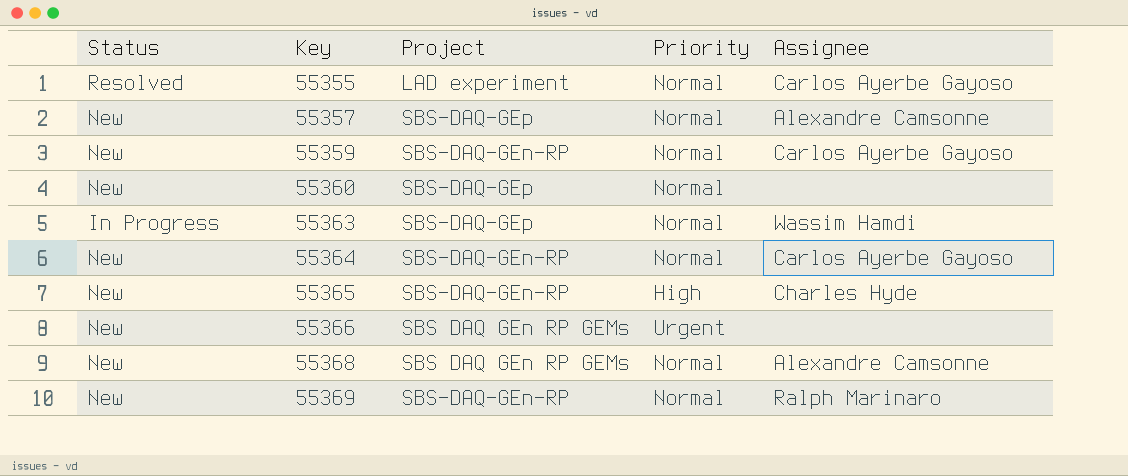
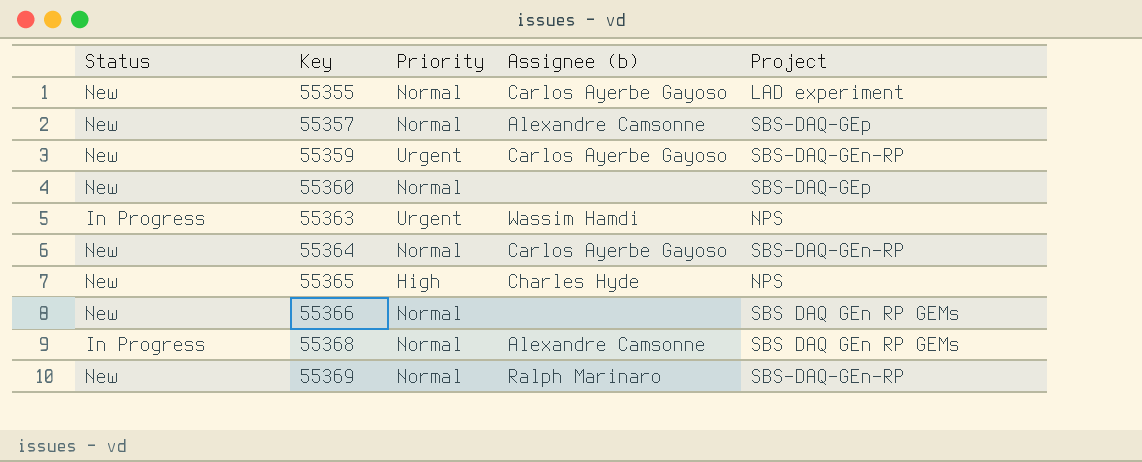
column name: Assignee -> Assignee (b)
column Project | position: 3 -> 5
55355 | Status: Resolved -> New
55359 | Priority: Normal -> Urgent
55363 | Priority: Normal -> Urgent
55363 | Project: SBS-DAQ-GEp -> NPS
55365 | Project: SBS-DAQ-GEn-RP -> NPS
55366 | Priority: Urgent -> Normal
55368 | Status: New -> In Progress

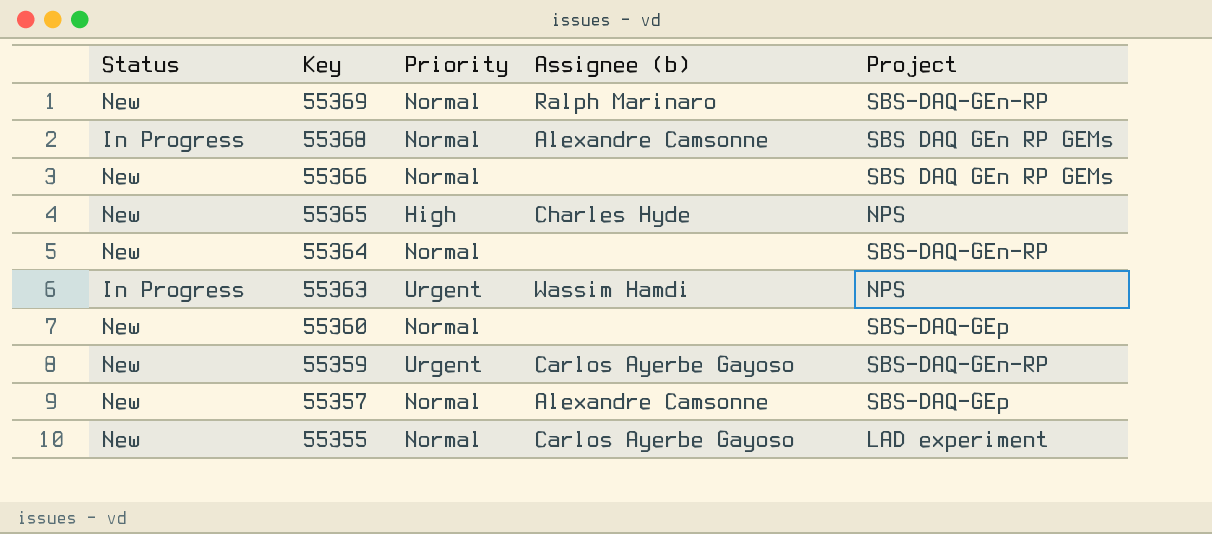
row order: Key ascending -> Key descending
55364 | Assignee (b): Carlos Ayerbe Gayoso -> none

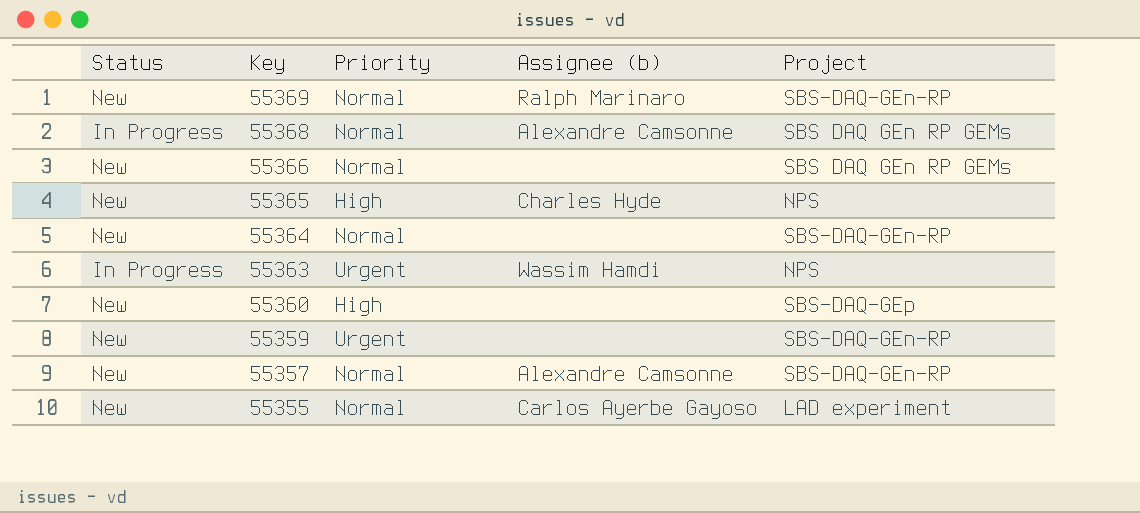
55360 | Priority: Normal -> High
55359 | Assignee (b): Carlos Ayerbe Gayoso -> none
55357 | Project: SBS-DAQ-GEp -> SBS-DAQ-GEn-RP

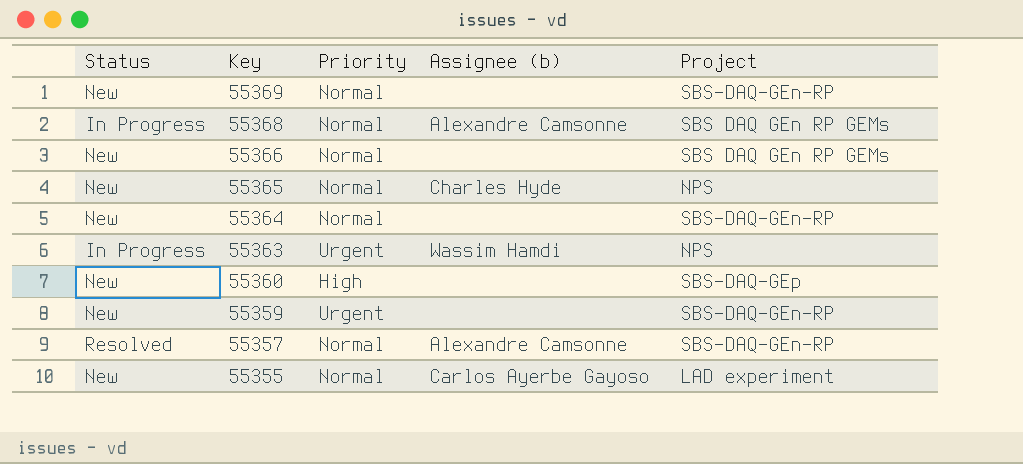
55369 | Assignee (b): Ralph Marinaro -> none
55365 | Priority: High -> Normal
55357 | Status: New -> Resolved

